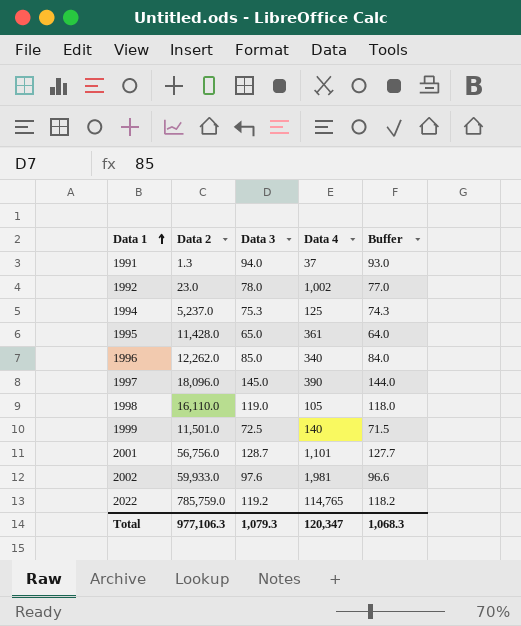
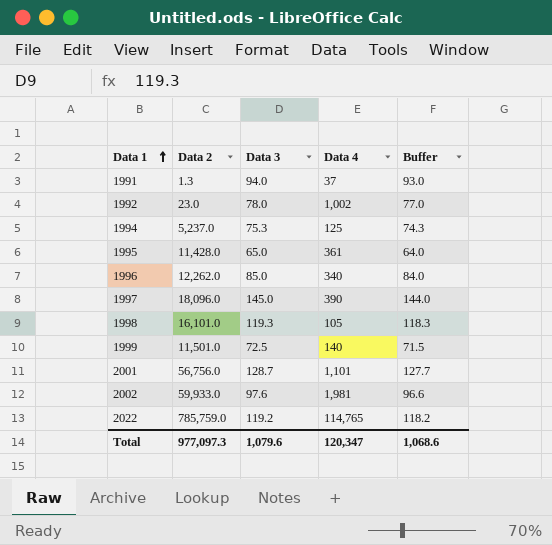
1998 | Data 2: 16,110.0 -> 16,101.0
1998 | Data 3: 119.0 -> 119.3
1998 | Buffer: 118.0 -> 118.3
Total | Data 2: 977,106.3 -> 977,097.3
Total | Data 3: 1,079.3 -> 1,079.6
Total | Buffer: 1,068.3 -> 1,068.6

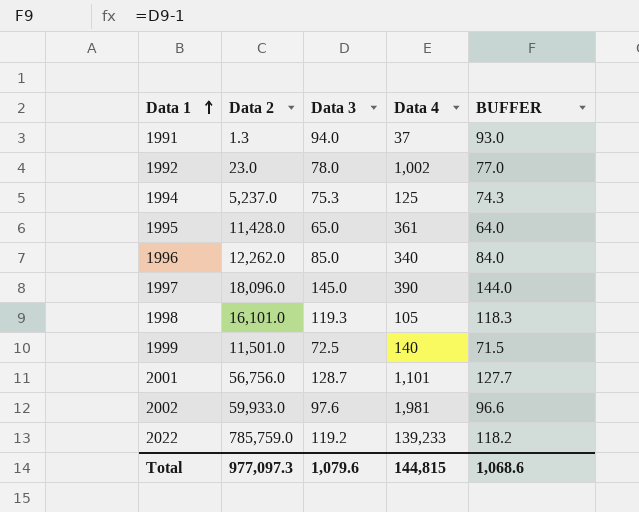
column name: Buffer -> BUFFER
2022 | Data 4: 114,765 -> 139,233
Total | Data 4: 120,347 -> 144,815

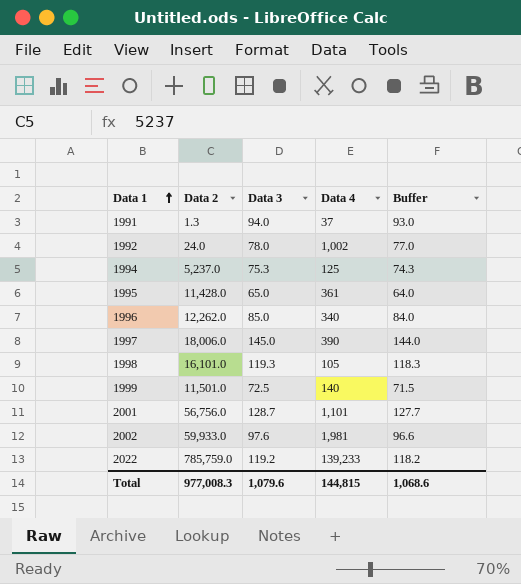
column name: BUFFER -> Buffer
1992 | Data 2: 23.0 -> 24.0
1997 | Data 2: 18,096.0 -> 18,006.0
Total | Data 2: 977,097.3 -> 977,008.3

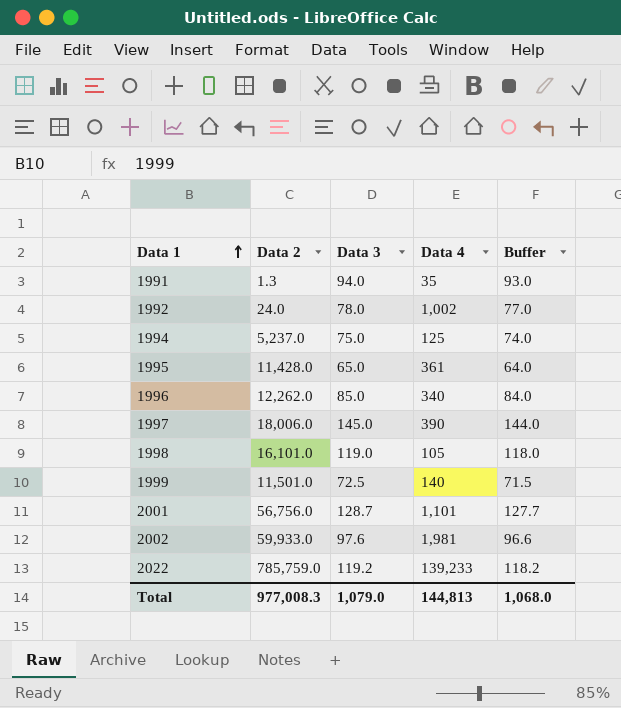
1991 | Data 4: 37 -> 35
1994 | Data 3: 75.3 -> 75.0
1994 | Buffer: 74.3 -> 74.0
1998 | Data 3: 119.3 -> 119.0
1998 | Buffer: 118.3 -> 118.0
Total | Data 3: 1,079.6 -> 1,079.0
Total | Data 4: 144,815 -> 144,813
Total | Buffer: 1,068.6 -> 1,068.0

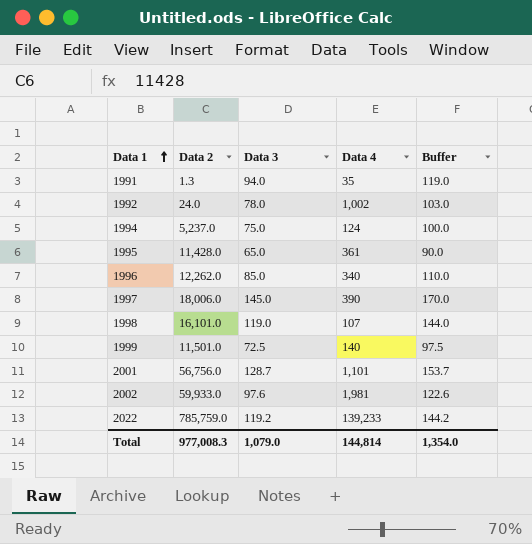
column Buffer | formula: [Data 3] - 1 -> [Data 3] + 25
1994 | Data 4: 125 -> 124
1998 | Data 4: 105 -> 107
Total | Data 4: 144,813 -> 144,814
Total | Buffer: 1,068.0 -> 1,354.0

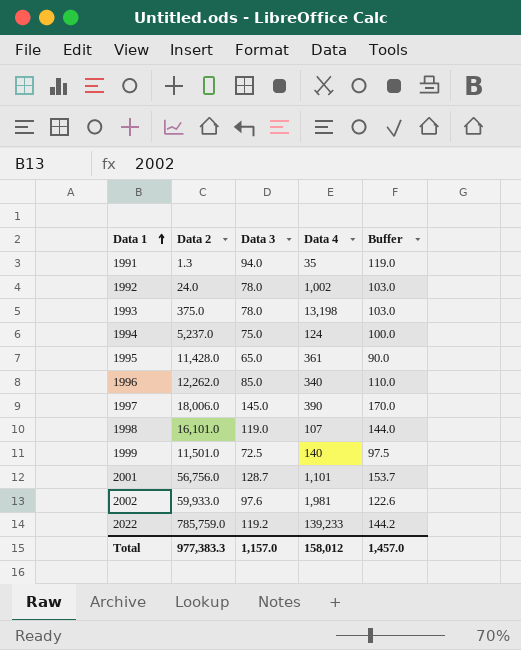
row 1993: none -> 375.0 | 78.0 | 13,198 | 103.0
Total | Data 2: 977,008.3 -> 977,383.3
Total | Data 3: 1,079.0 -> 1,157.0
Total | Data 4: 144,814 -> 158,012
Total | Buffer: 1,354.0 -> 1,457.0

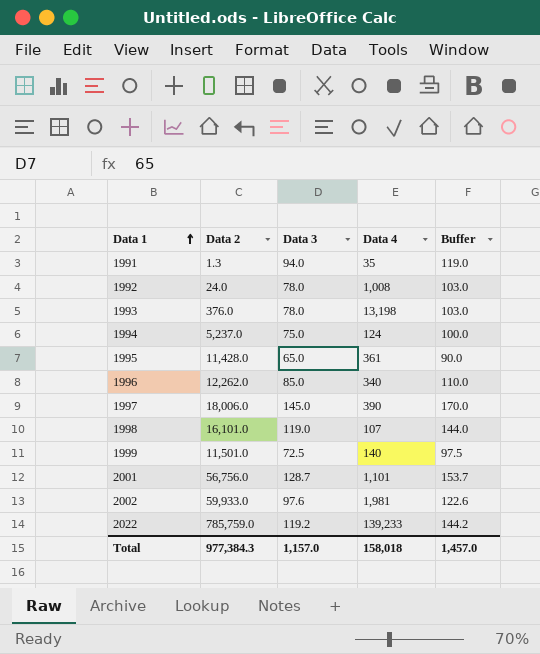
1992 | Data 4: 1,002 -> 1,008
1993 | Data 2: 375.0 -> 376.0
Total | Data 2: 977,383.3 -> 977,384.3
Total | Data 4: 158,012 -> 158,018

